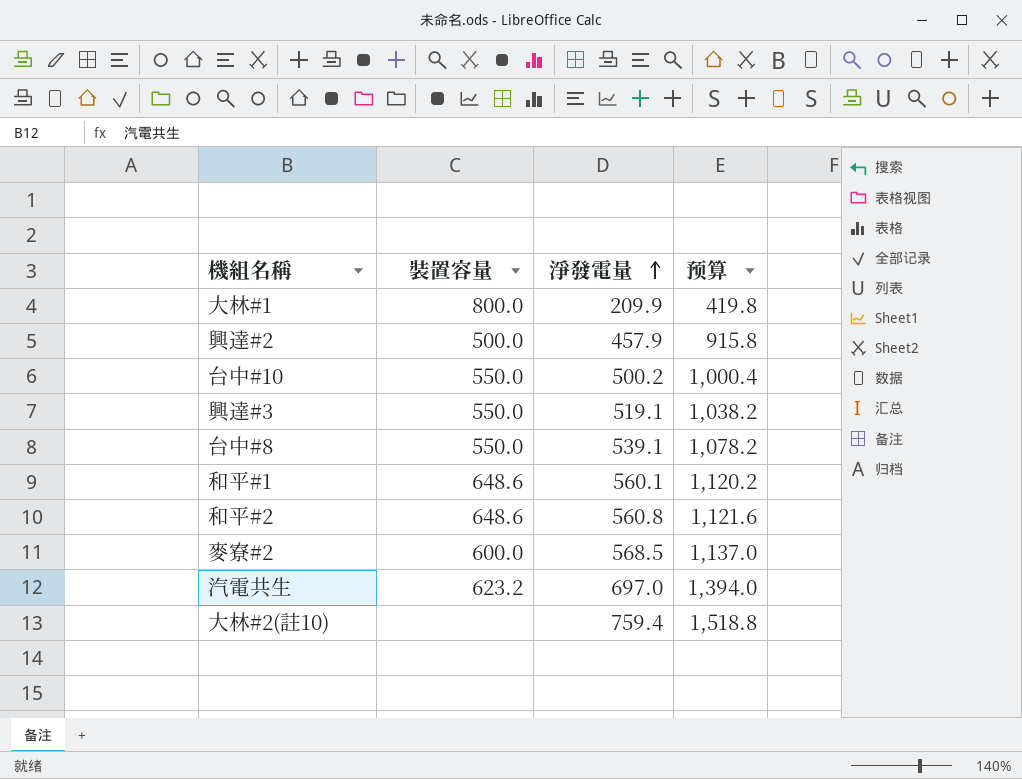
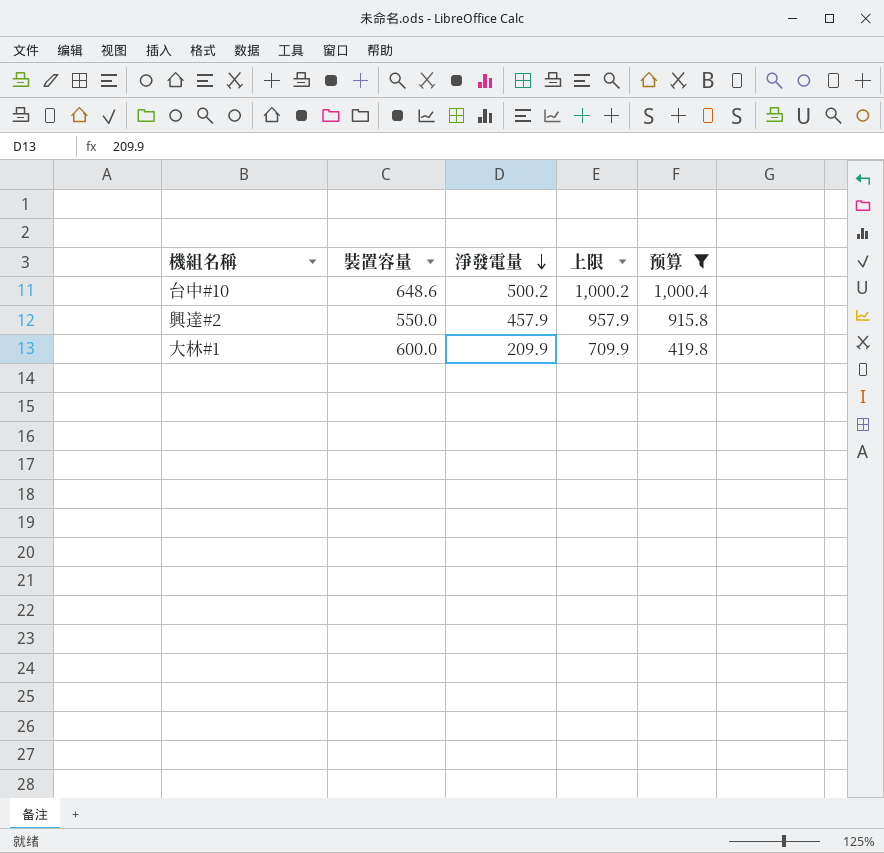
filter: none -> 预算 <= 1,000.4
row order: 淨發電量 ascending -> 淨發電量 descending
column 上限 | formula: none -> [淨發電量] + 500
台中#10 | 裝置容量: 550.0 -> 648.6
興達#2 | 裝置容量: 500.0 -> 550.0
大林#1 | 裝置容量: 800.0 -> 600.0

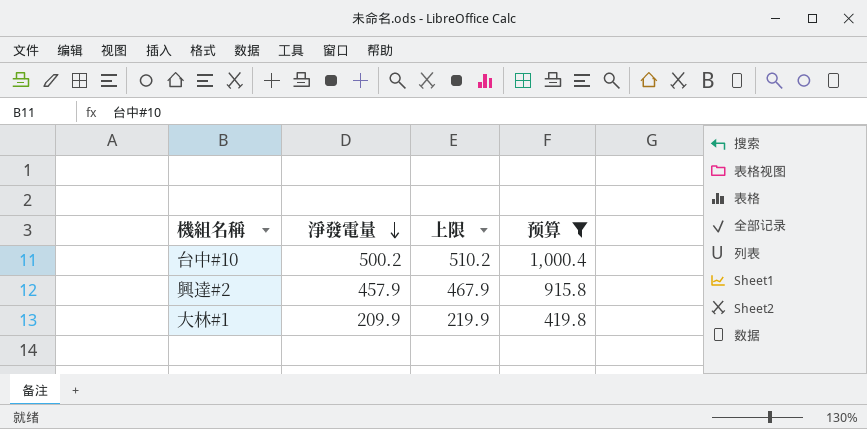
column 裝置容量 | position: 2 -> none
column 上限 | formula: [淨發電量] + 500 -> [淨發電量] + 10

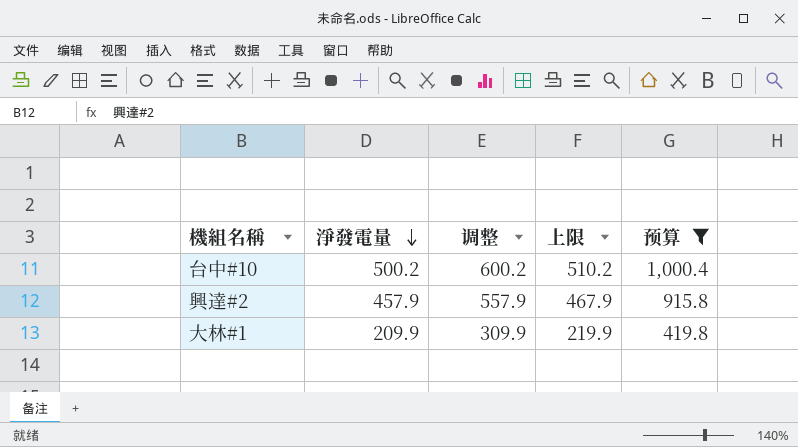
column 调整 | formula: none -> [淨發電量] + 100

